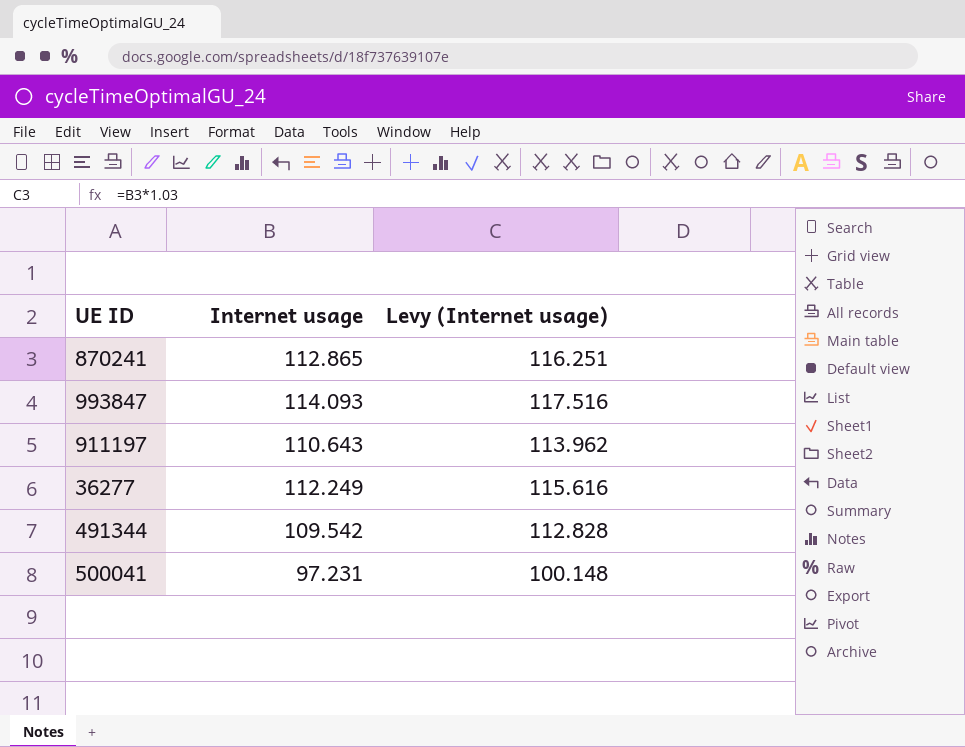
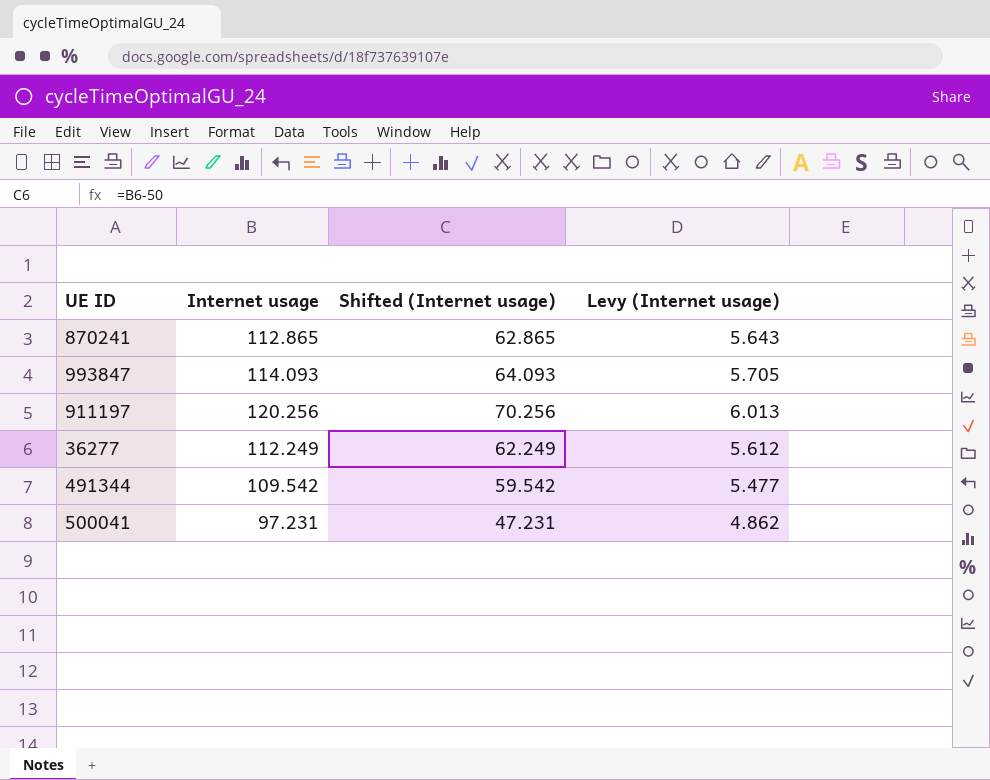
column Shifted (Internet usage) | formula: none -> [Internet usage] - 50
column Levy (Internet usage) | formula: [Internet usage] * 1.03 -> [Internet usage] * 0.05
911197 | Internet usage: 110.643 -> 120.256

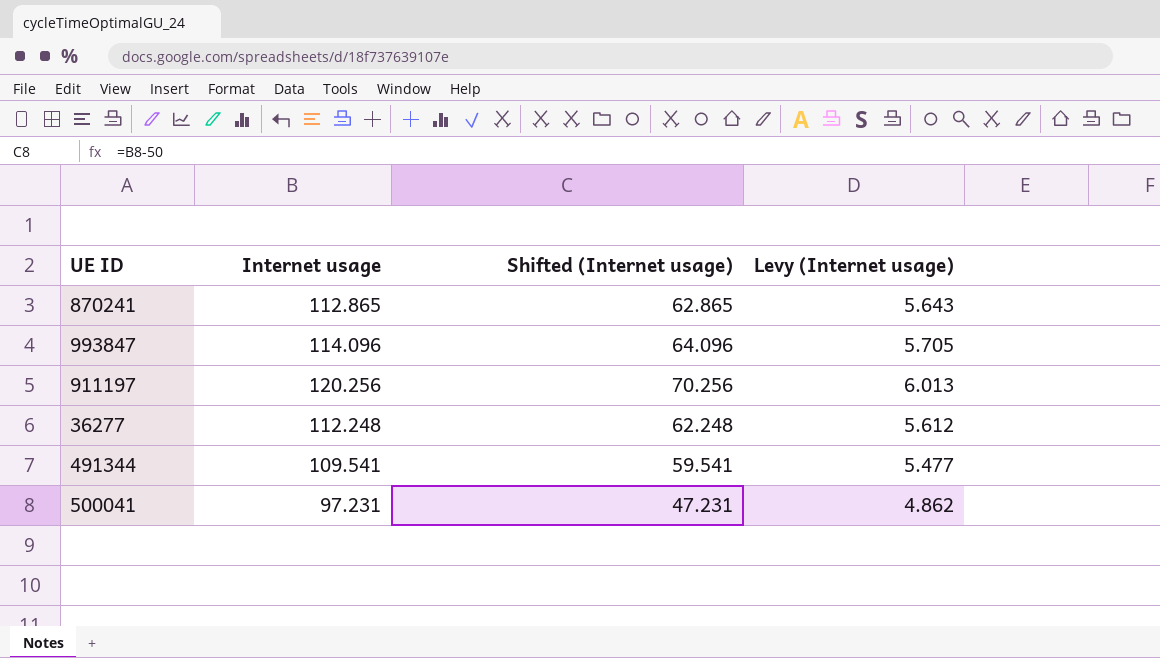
993847 | Internet usage: 114.093 -> 114.096
993847 | Shifted (Internet usage): 64.093 -> 64.096
36277 | Internet usage: 112.249 -> 112.248
36277 | Shifted (Internet usage): 62.249 -> 62.248
491344 | Internet usage: 109.542 -> 109.541
491344 | Shifted (Internet usage): 59.542 -> 59.541

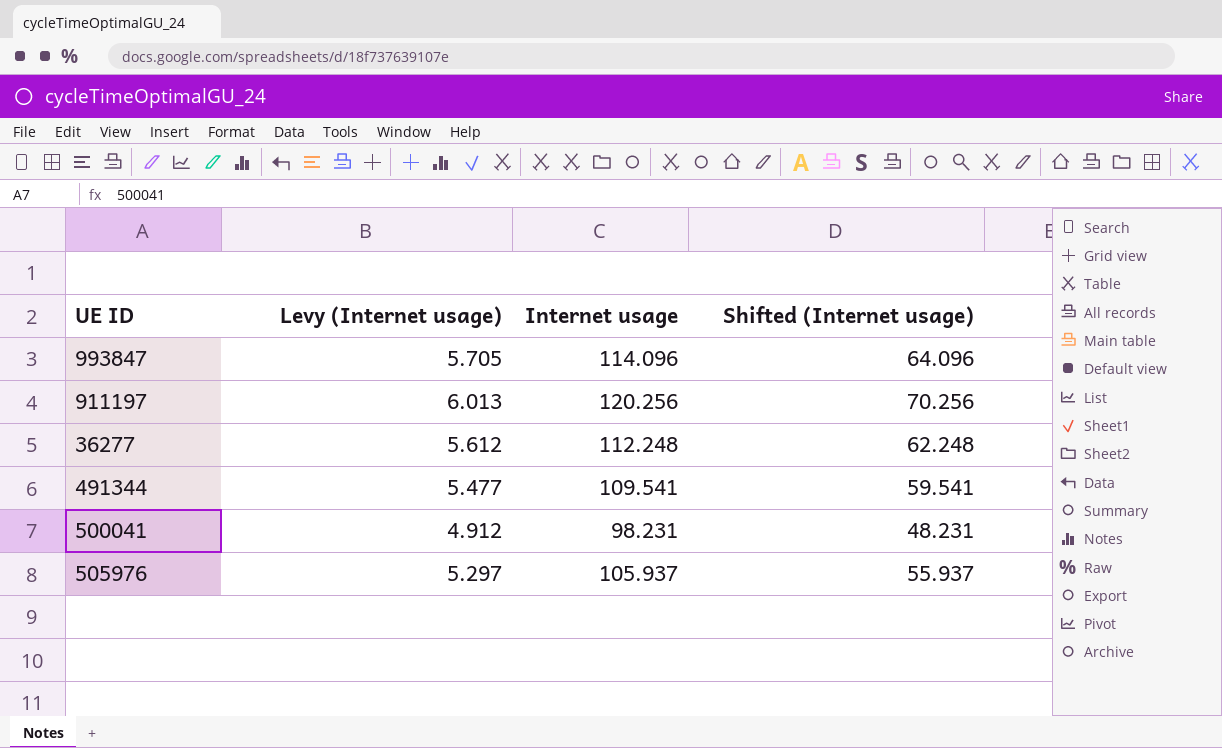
column Levy (Internet usage) | position: 4 -> 2
row 870241: 112.865 | 62.865 | 5.643 -> none
500041 | Levy (Internet usage): 4.862 -> 4.912
500041 | Internet usage: 97.231 -> 98.231
500041 | Shifted (Internet usage): 47.231 -> 48.231
row 505976: none -> 5.297 | 105.937 | 55.937

